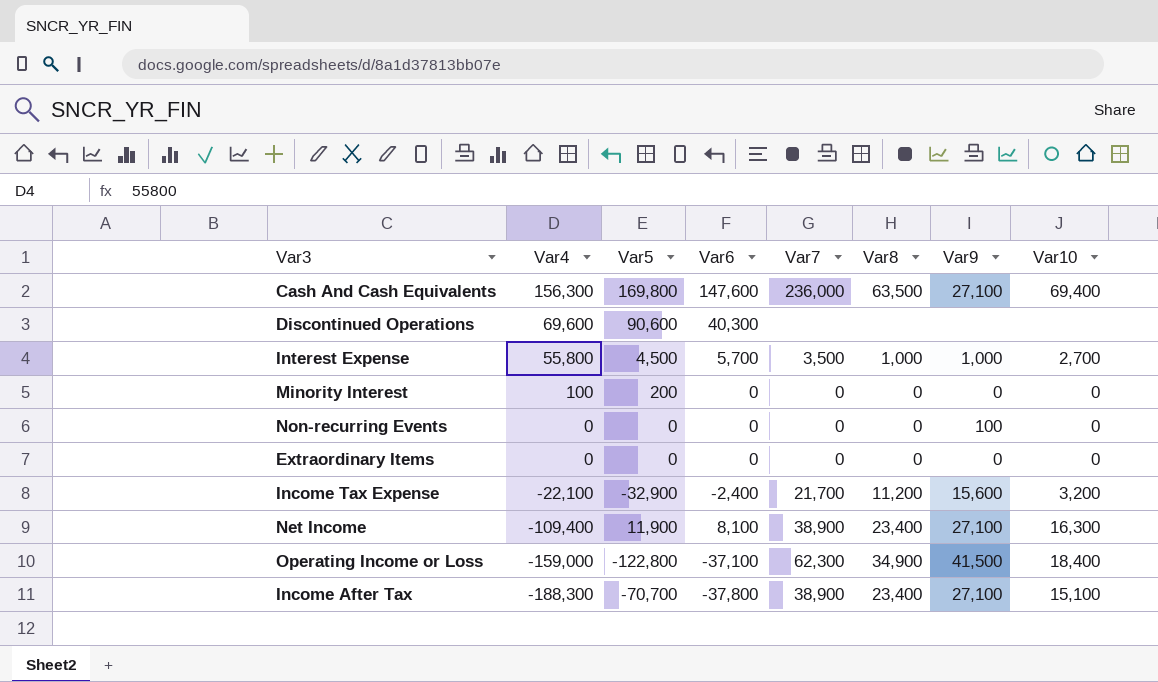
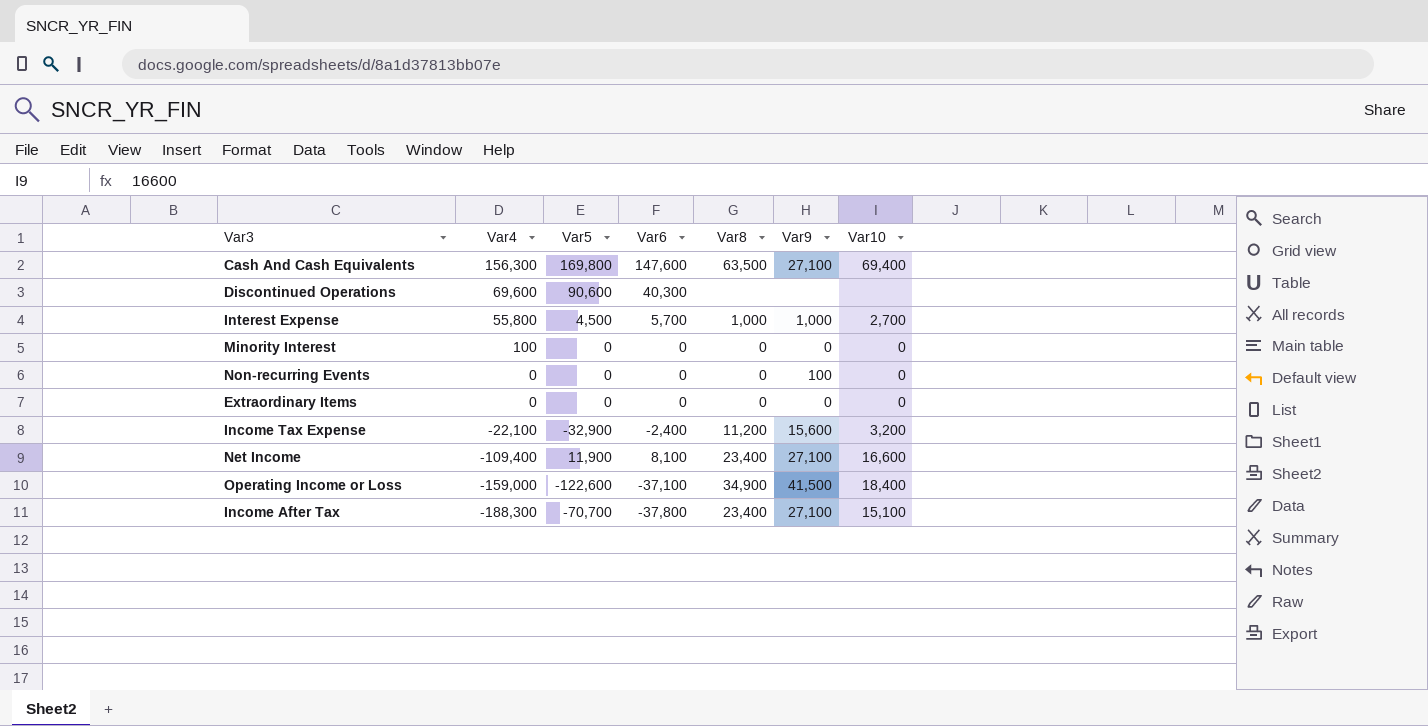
column Var7 | position: 5 -> none
Minority Interest | Var5: 200 -> 0
Net Income | Var10: 16,300 -> 16,600
Operating Income or Loss | Var5: -122,800 -> -122,600

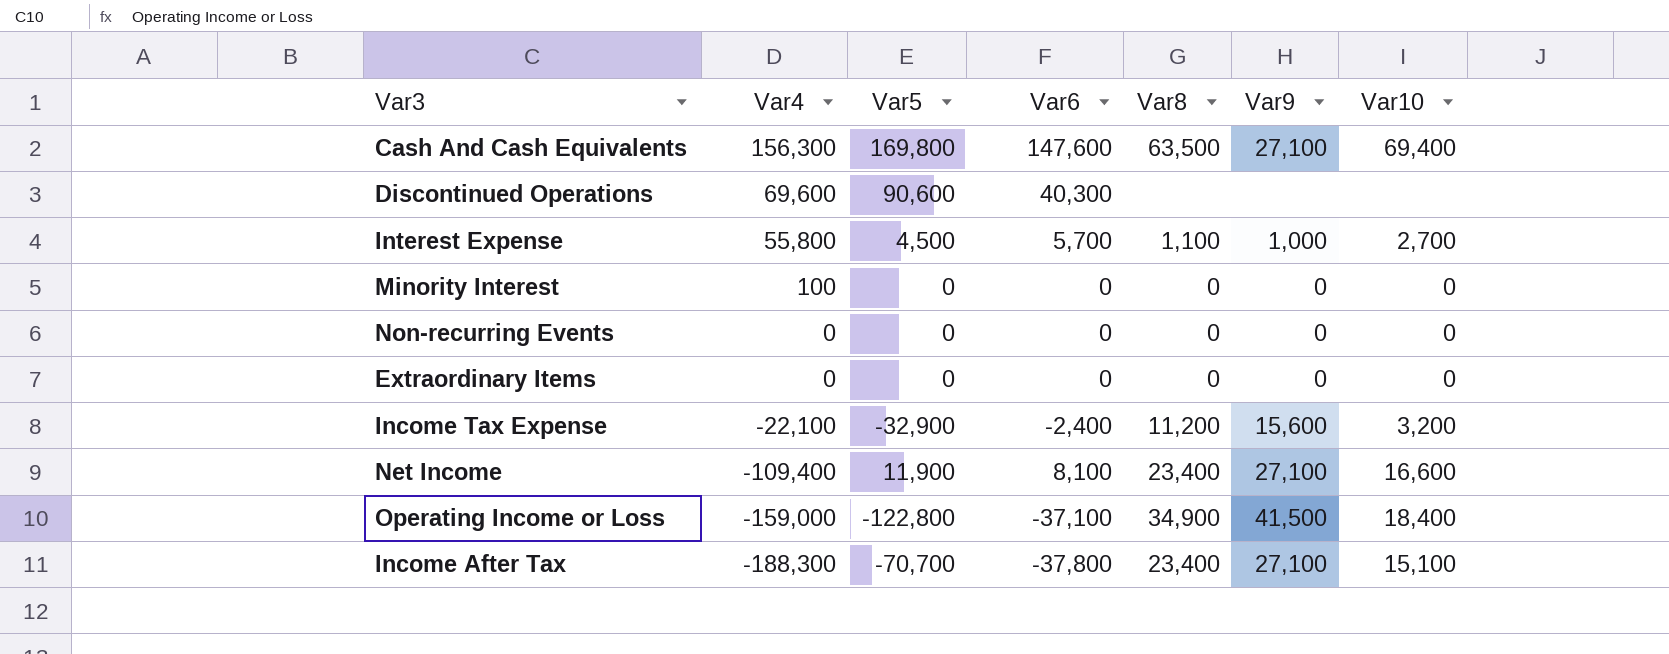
Interest Expense | Var8: 1,000 -> 1,100
Non-recurring Events | Var9: 100 -> 0
Operating Income or Loss | Var5: -122,600 -> -122,800

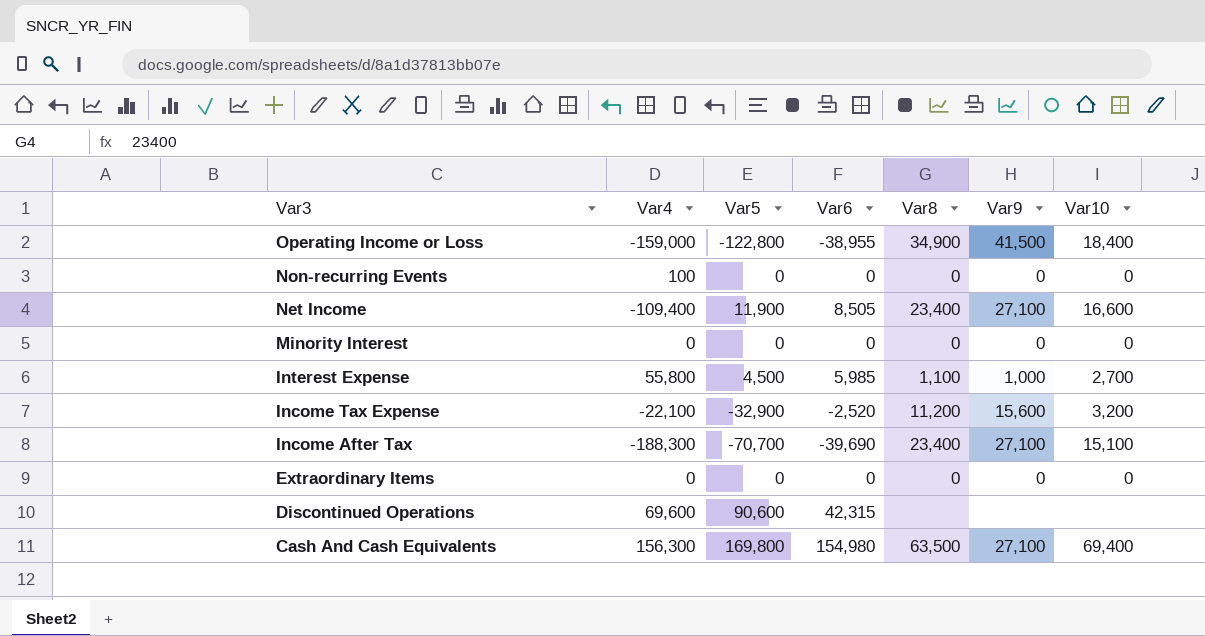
row order: Var4 descending -> Var3 descending
Operating Income or Loss | Var6: -37,100 -> -38,955
Non-recurring Events | Var4: 0 -> 100
Net Income | Var6: 8,100 -> 8,505
Minority Interest | Var4: 100 -> 0
Interest Expense | Var6: 5,700 -> 5,985
Income Tax Expense | Var6: -2,400 -> -2,520
Income After Tax | Var6: -37,800 -> -39,690
Discontinued Operations | Var6: 40,300 -> 42,315
Cash And Cash Equivalents | Var6: 147,600 -> 154,980

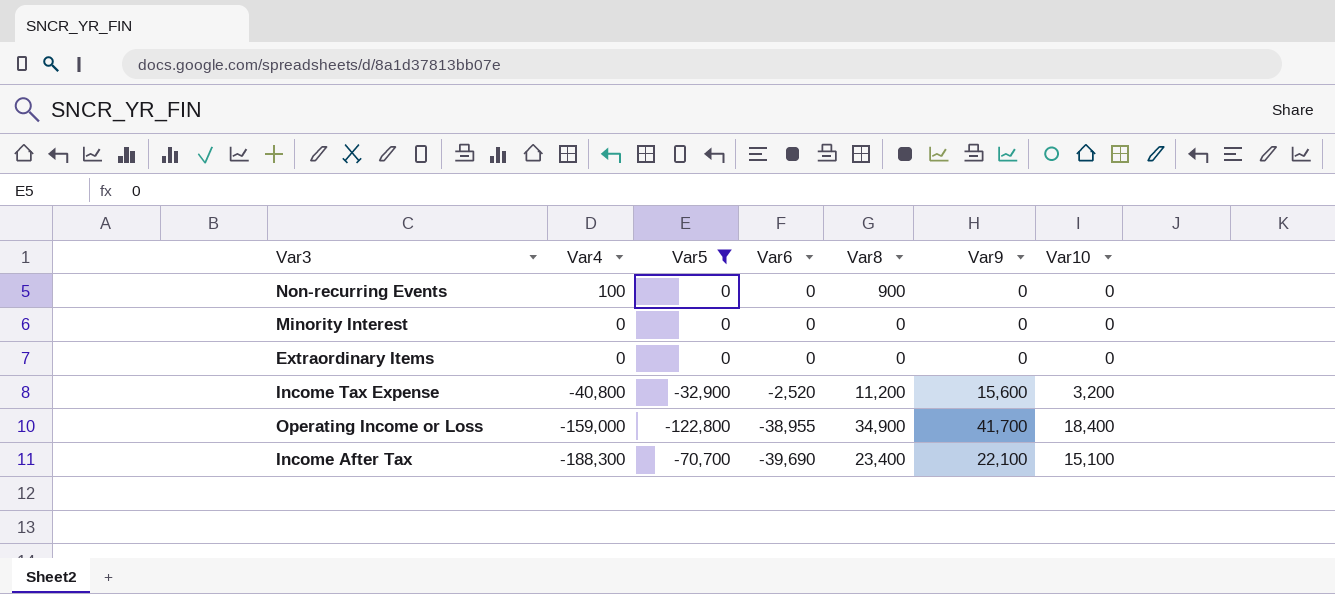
filter: none -> Var5 <= 0
row order: Var3 descending -> Var4 descending
Non-recurring Events | Var8: 0 -> 900
Income Tax Expense | Var4: -22,100 -> -40,800
Operating Income or Loss | Var9: 41,500 -> 41,700
Income After Tax | Var9: 27,100 -> 22,100

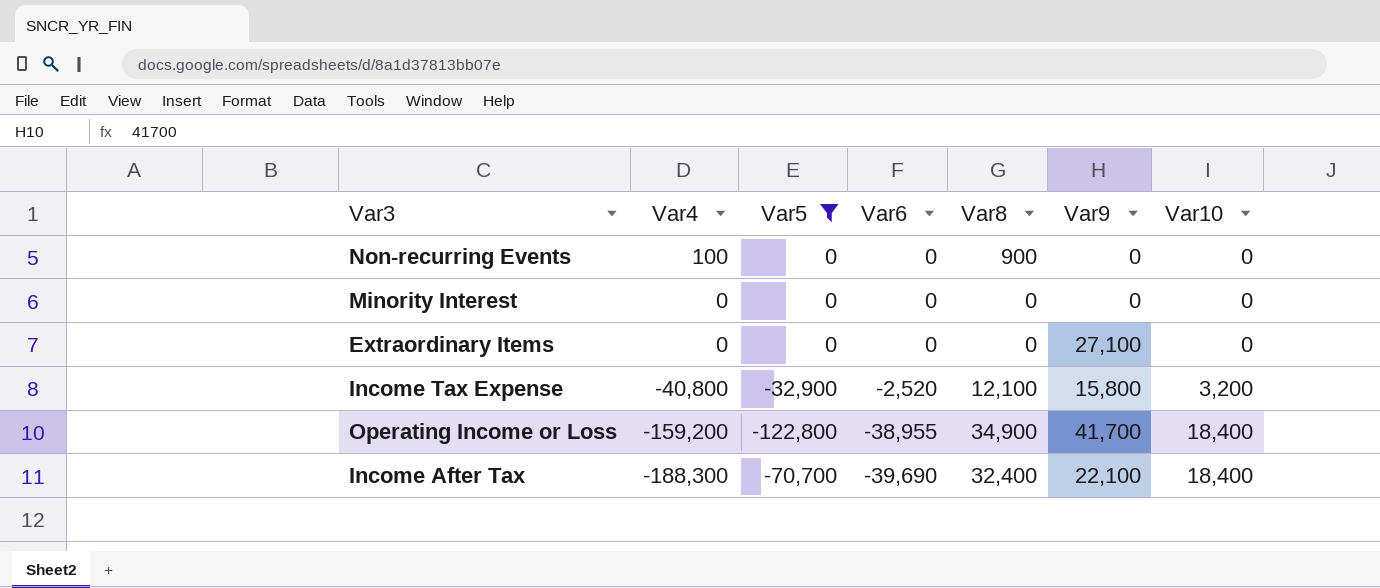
Extraordinary Items | Var9: 0 -> 27,100
Income Tax Expense | Var8: 11,200 -> 12,100
Income Tax Expense | Var9: 15,600 -> 15,800
Operating Income or Loss | Var4: -159,000 -> -159,200
Income After Tax | Var8: 23,400 -> 32,400
Income After Tax | Var10: 15,100 -> 18,400

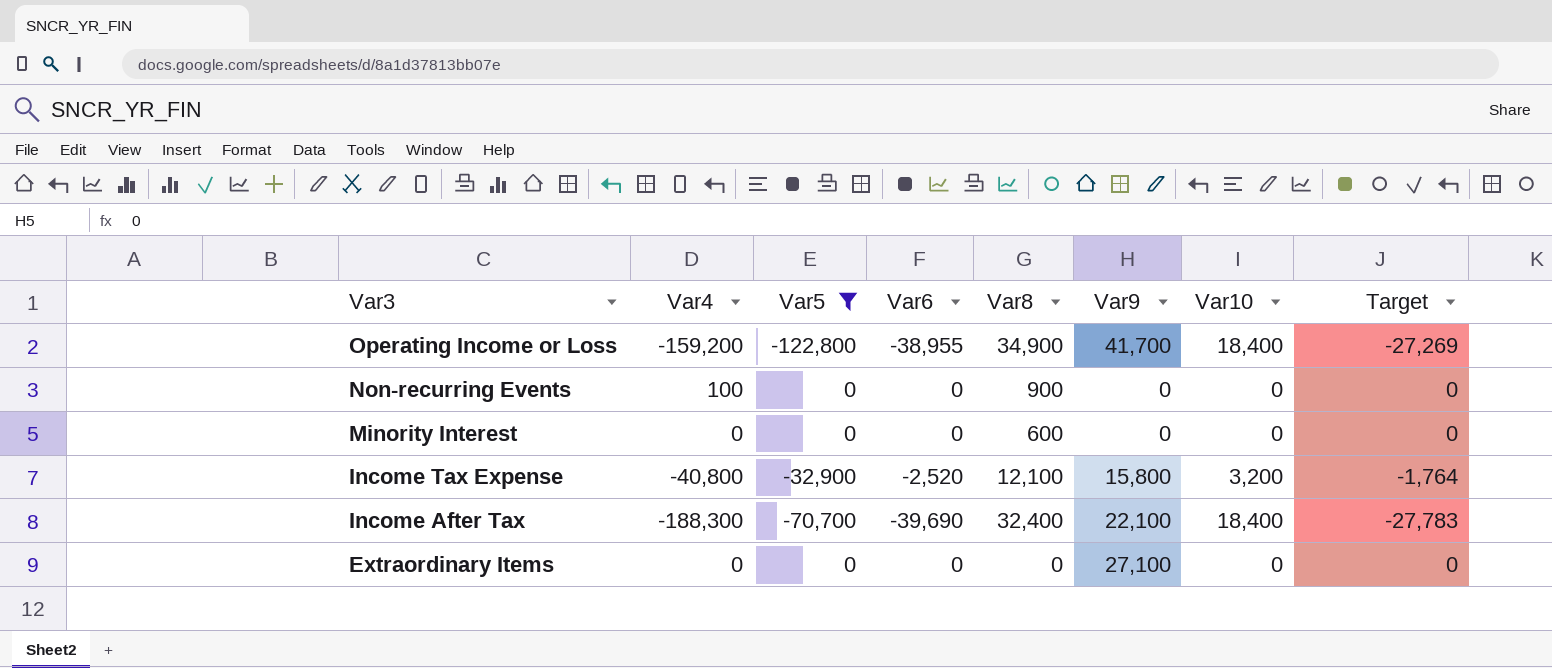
row order: Var4 descending -> Var3 descending
column Target | formula: none -> [Var6] * 0.7
Minority Interest | Var8: 0 -> 600

